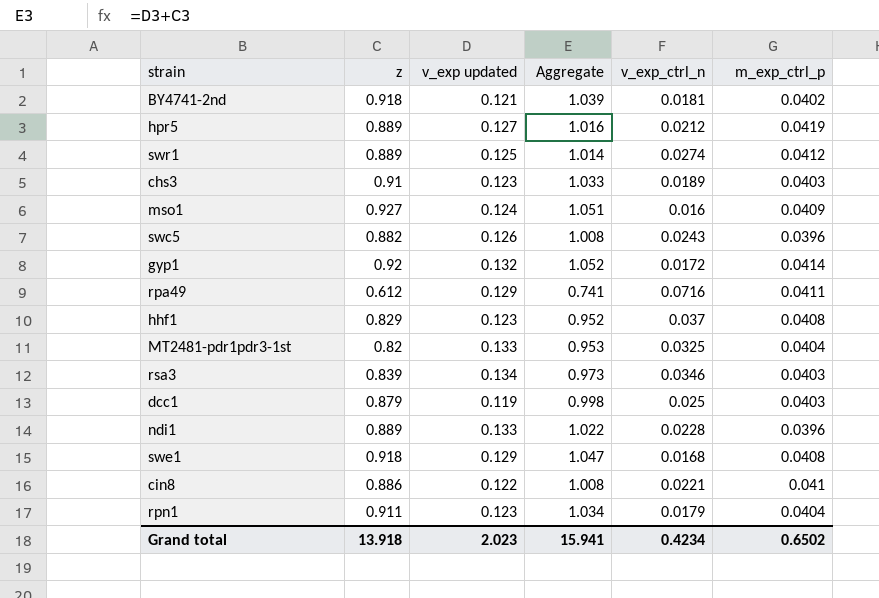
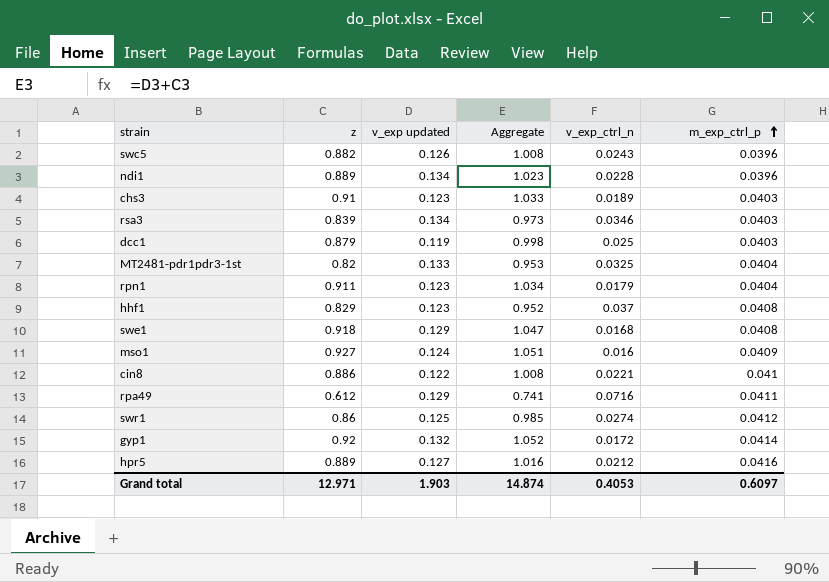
row order: none -> m_exp_ctrl_p ascending
row BY4741-2nd: 0.918 | 0.121 | 1.039 | 0.0181 | 0.0402 -> none
ndi1 | v_exp updated: 0.133 -> 0.134
ndi1 | Aggregate: 1.022 -> 1.023
swr1 | z: 0.889 -> 0.86
swr1 | Aggregate: 1.014 -> 0.985
hpr5 | m_exp_ctrl_p: 0.0419 -> 0.0416
Grand total | z: 13.918 -> 12.971
Grand total | v_exp updated: 2.023 -> 1.903
Grand total | Aggregate: 15.941 -> 14.874
Grand total | v_exp_ctrl_n: 0.4234 -> 0.4053
Grand total | m_exp_ctrl_p: 0.6502 -> 0.6097

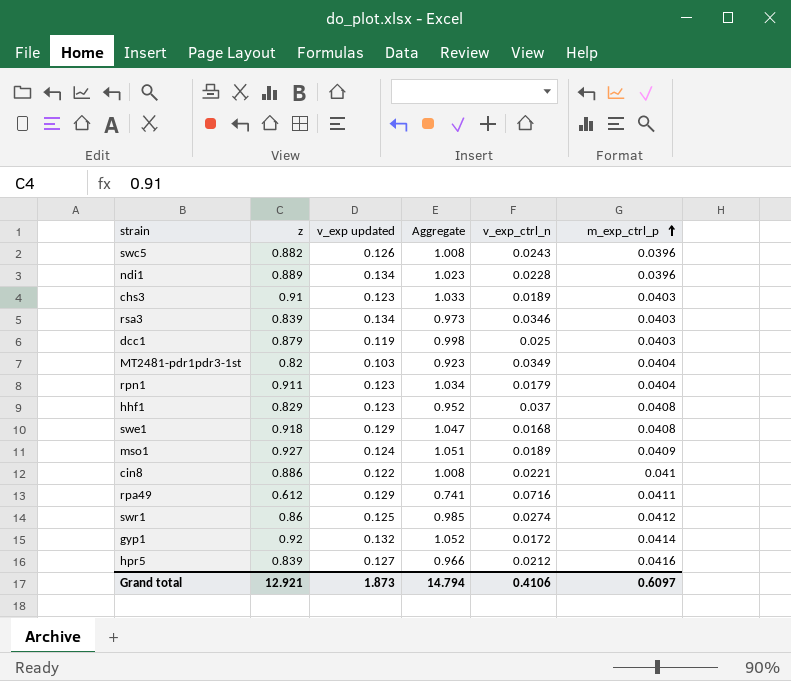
MT2481-pdr1pdr3-1st | v_exp updated: 0.133 -> 0.103
MT2481-pdr1pdr3-1st | Aggregate: 0.953 -> 0.923
MT2481-pdr1pdr3-1st | v_exp_ctrl_n: 0.0325 -> 0.0349
mso1 | v_exp_ctrl_n: 0.016 -> 0.0189
hpr5 | z: 0.889 -> 0.839
hpr5 | Aggregate: 1.016 -> 0.966
Grand total | z: 12.971 -> 12.921
Grand total | v_exp updated: 1.903 -> 1.873
Grand total | Aggregate: 14.874 -> 14.794
Grand total | v_exp_ctrl_n: 0.4053 -> 0.4106

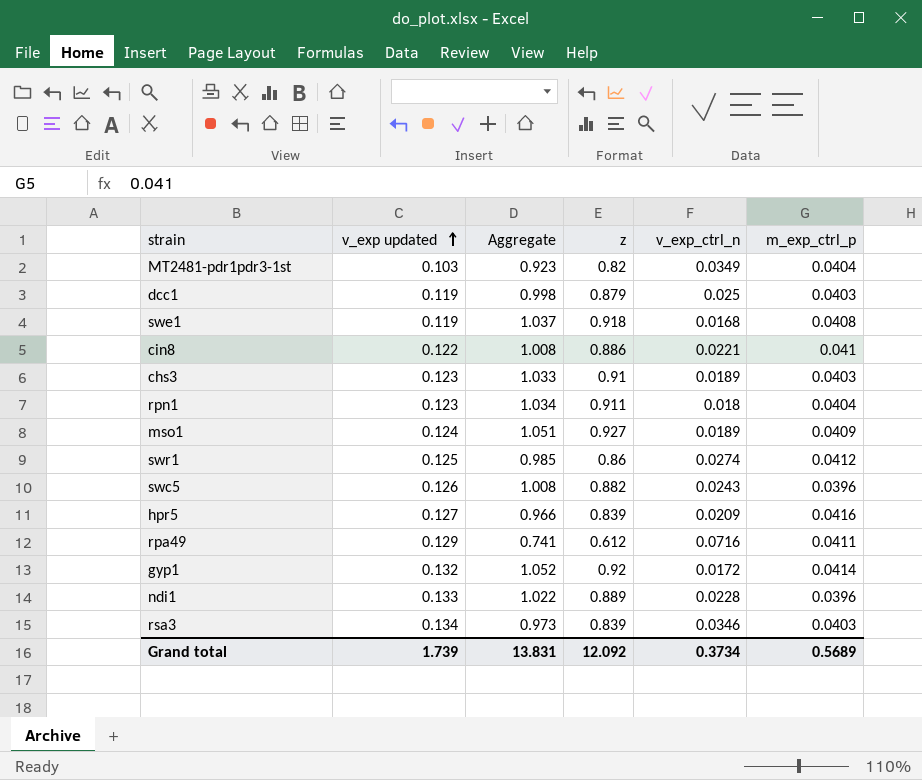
row order: m_exp_ctrl_p ascending -> v_exp updated ascending
column z | position: 2 -> 4
row hhf1: 0.829 | 0.123 | 0.952 | 0.037 | 0.0408 -> none
swe1 | v_exp updated: 0.129 -> 0.119
swe1 | Aggregate: 1.047 -> 1.037
rpn1 | v_exp_ctrl_n: 0.0179 -> 0.018
hpr5 | v_exp_ctrl_n: 0.0212 -> 0.0209
ndi1 | v_exp updated: 0.134 -> 0.133
ndi1 | Aggregate: 1.023 -> 1.022
Grand total | v_exp updated: 1.873 -> 1.739
Grand total | Aggregate: 14.794 -> 13.831
Grand total | z: 12.921 -> 12.092
Grand total | v_exp_ctrl_n: 0.4106 -> 0.3734
Grand total | m_exp_ctrl_p: 0.6097 -> 0.5689

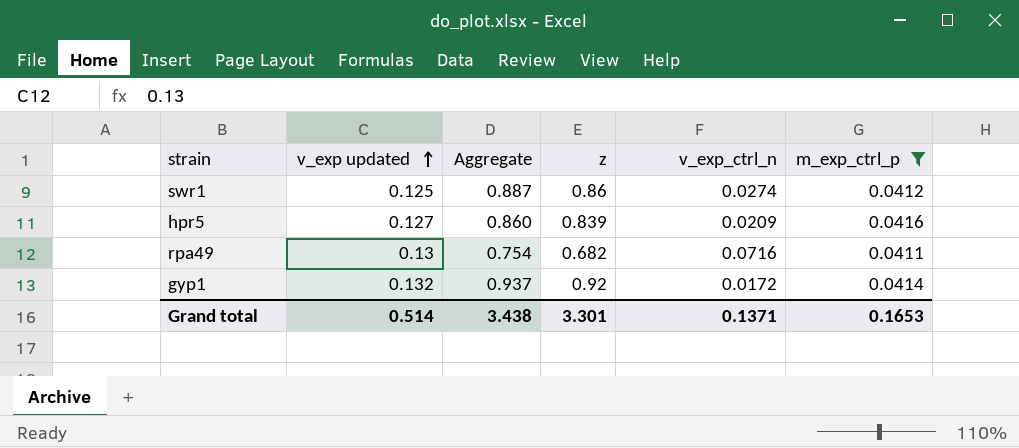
filter: none -> m_exp_ctrl_p >= 0.0411
column Aggregate | formula: [v_exp updated] + [z] -> [z] + [v_exp_ctrl_n]
rpa49 | v_exp updated: 0.129 -> 0.13
rpa49 | z: 0.612 -> 0.682
Grand total | v_exp updated: 1.739 -> 0.514
Grand total | Aggregate: 13.831 -> 3.438
Grand total | z: 12.092 -> 3.301
Grand total | v_exp_ctrl_n: 0.3734 -> 0.1371
Grand total | m_exp_ctrl_p: 0.5689 -> 0.1653

